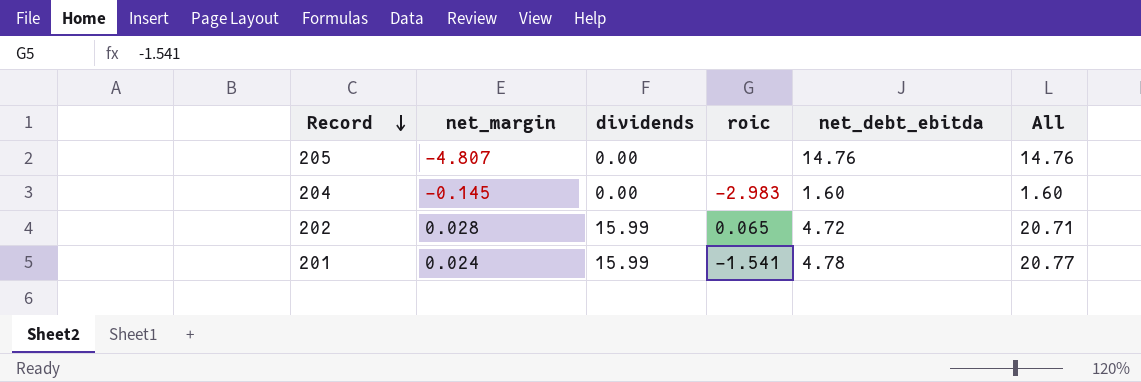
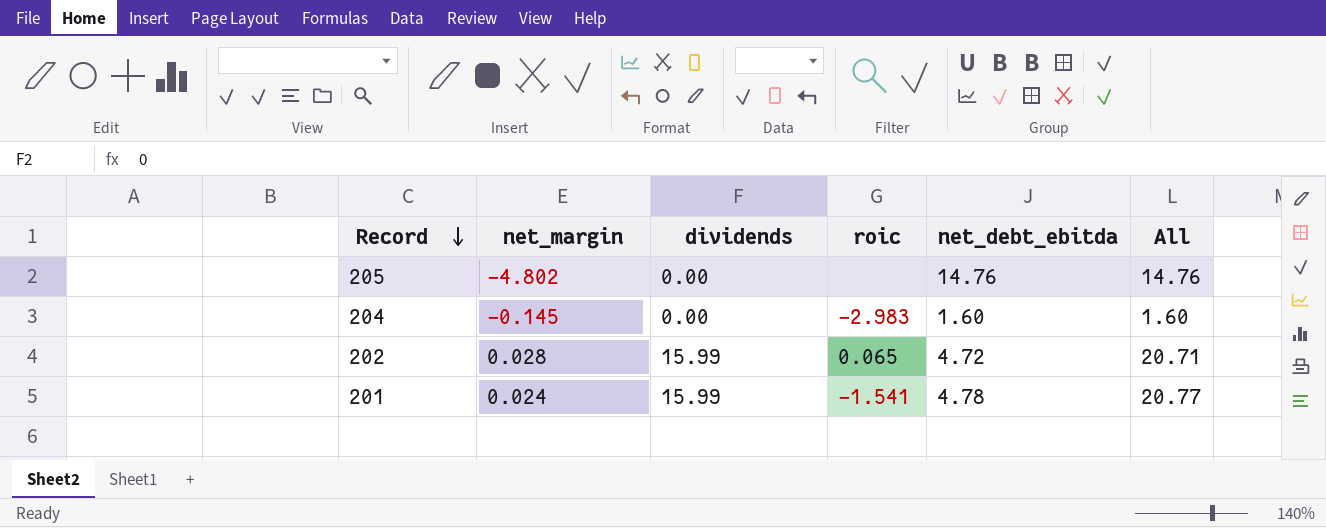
205 | net_margin: -4.807 -> -4.802

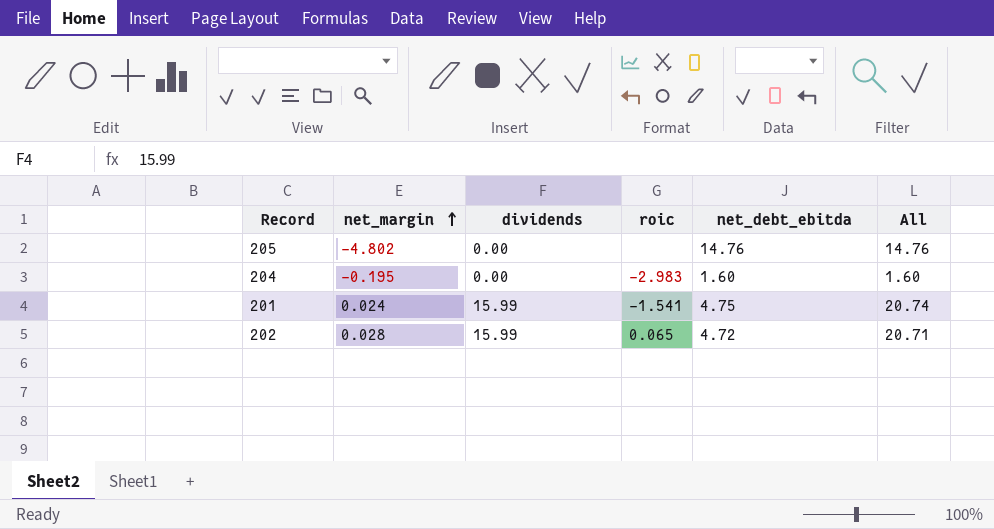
row order: Record descending -> net_margin ascending
204 | net_margin: -0.145 -> -0.195
201 | net_debt_ebitda: 4.78 -> 4.75
201 | All: 20.77 -> 20.74

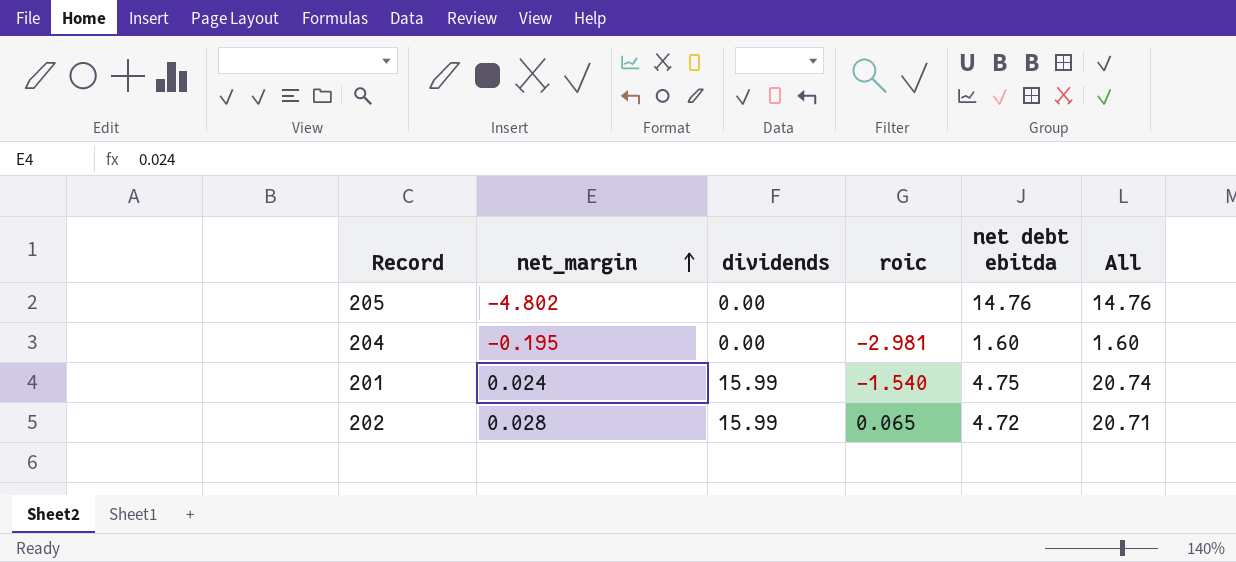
column name: net_debt_ebitda -> net debt ebitda
204 | roic: -2.983 -> -2.981
201 | roic: -1.541 -> -1.540

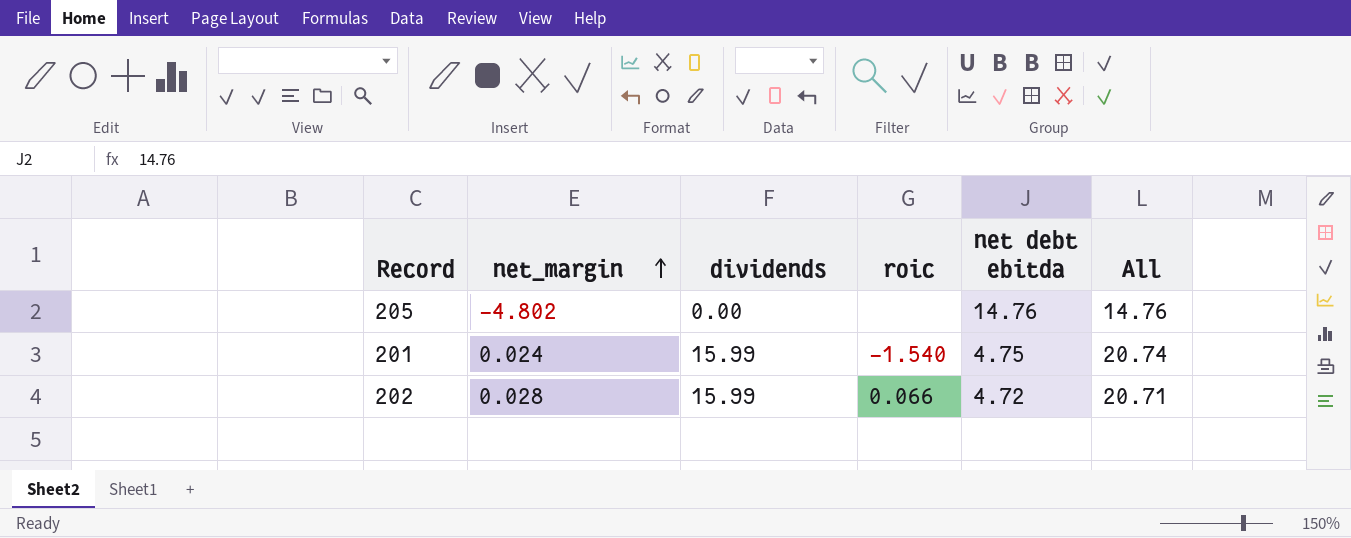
row 204: -0.195 | 0.00 | -2.981 | 1.60 | 1.60 -> none
202 | roic: 0.065 -> 0.066

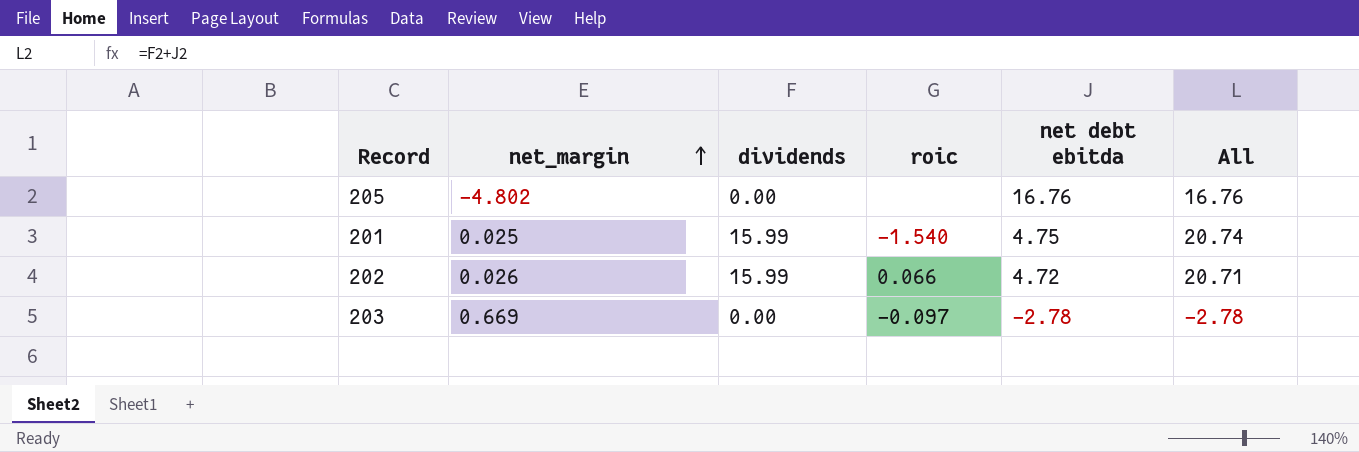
205 | net debt ebitda: 14.76 -> 16.76
205 | All: 14.76 -> 16.76
201 | net_margin: 0.024 -> 0.025
202 | net_margin: 0.028 -> 0.026
row 203: none -> 0.669 | 0.00 | -0.097 | -2.78 | -2.78

